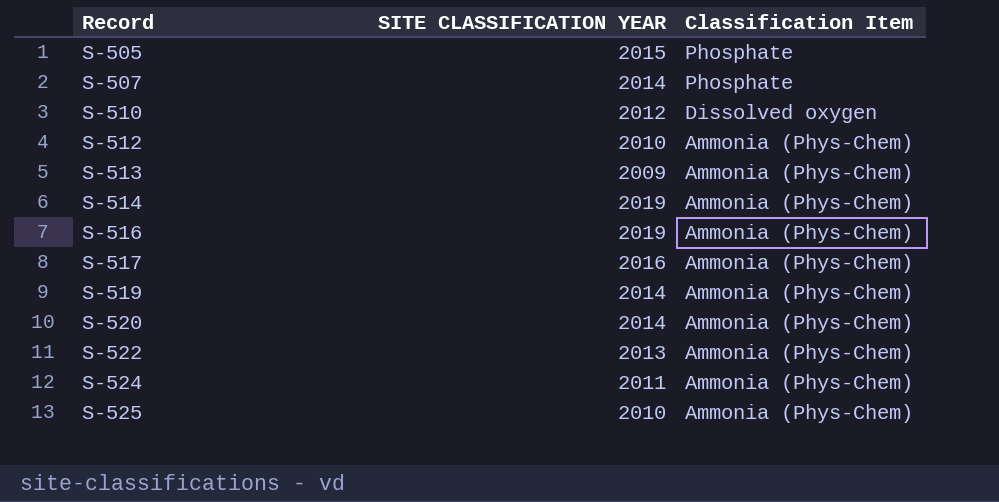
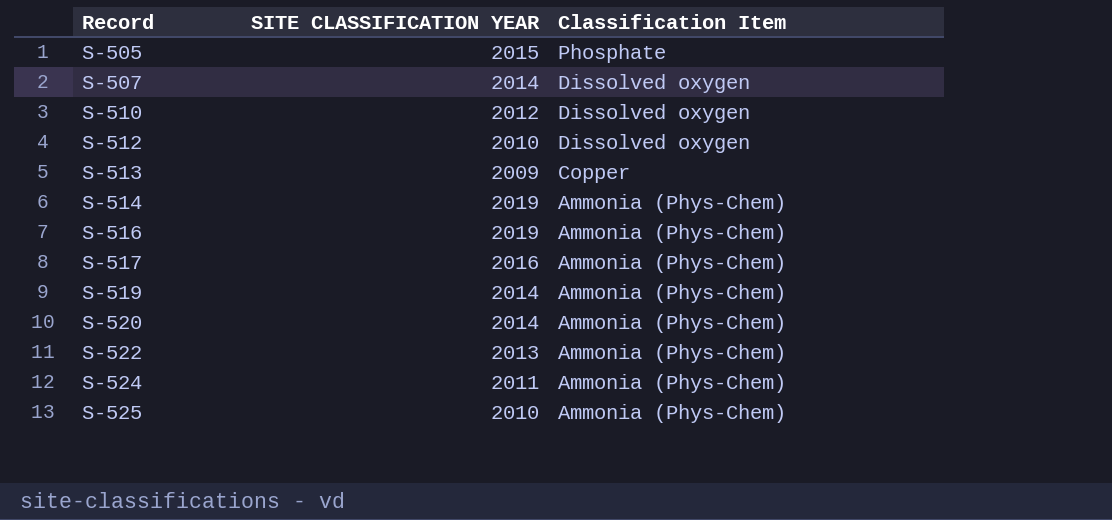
S-507 | Classification Item: Phosphate -> Dissolved oxygen
S-512 | Classification Item: Ammonia (Phys-Chem) -> Dissolved oxygen
S-513 | Classification Item: Ammonia (Phys-Chem) -> Copper

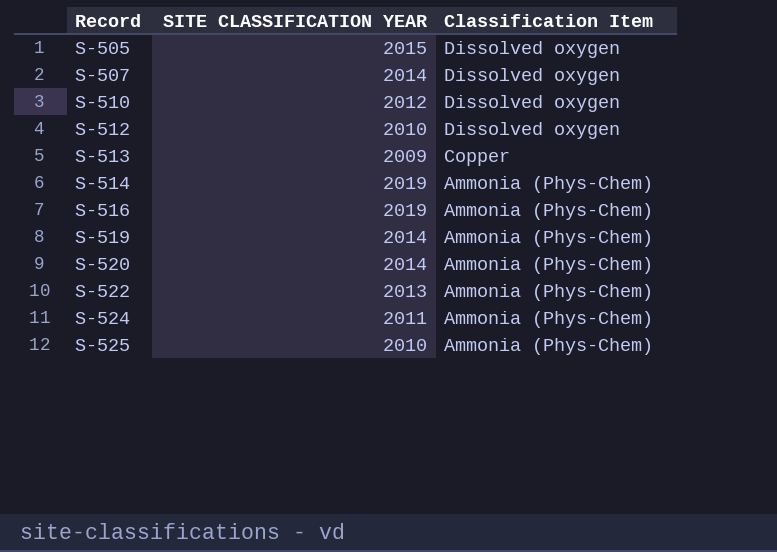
row S-517: 2016 | Ammonia (Phys-Chem) -> none
S-505 | Classification Item: Phosphate -> Dissolved oxygen

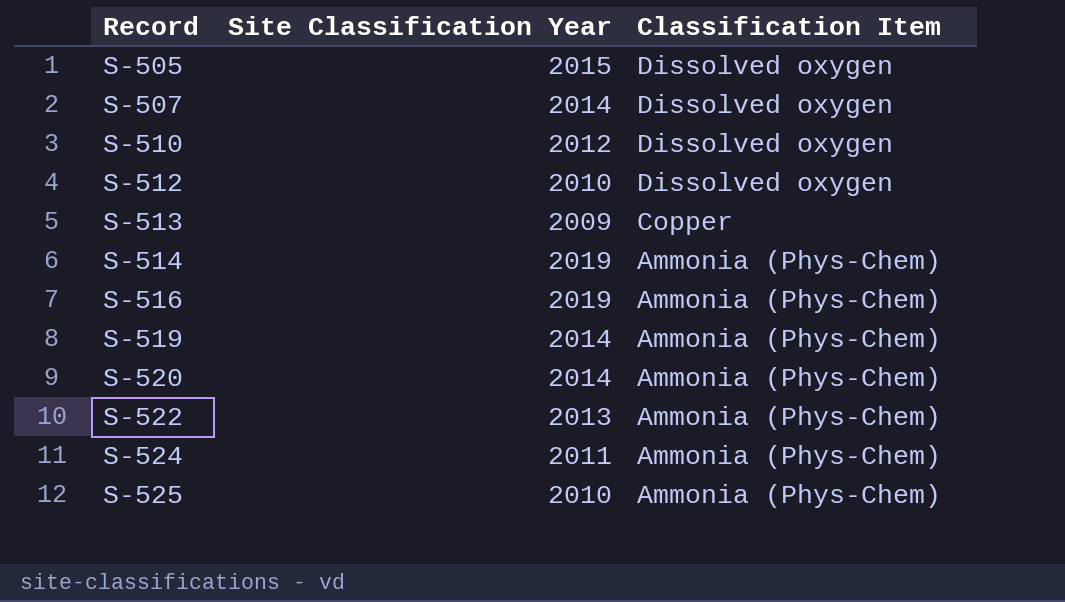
column name: SITE CLASSIFICATION YEAR -> Site Classification Year

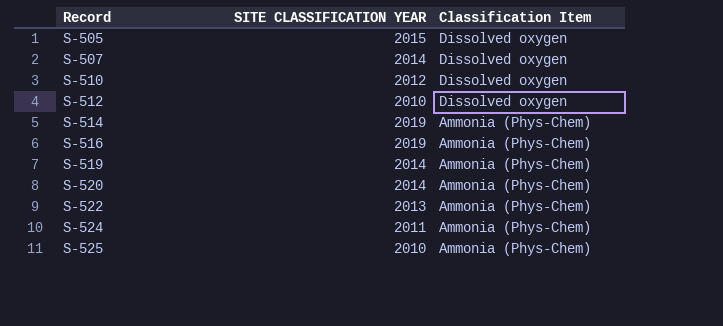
column name: Site Classification Year -> SITE CLASSIFICATION YEAR
row S-513: 2009 | Copper -> none

